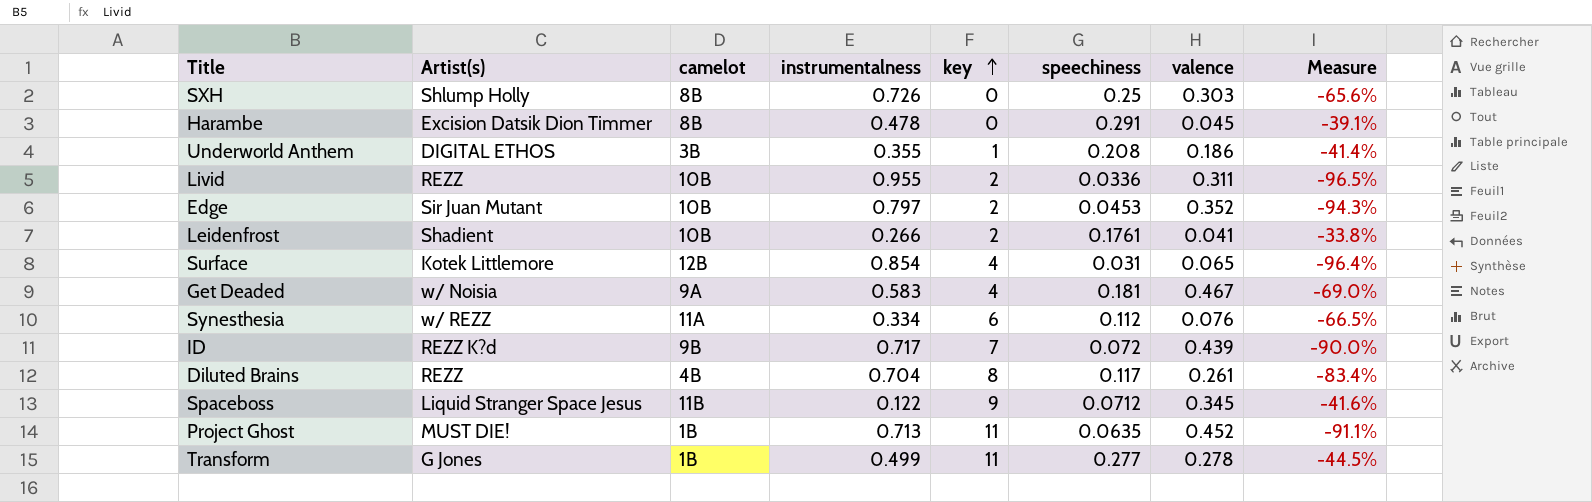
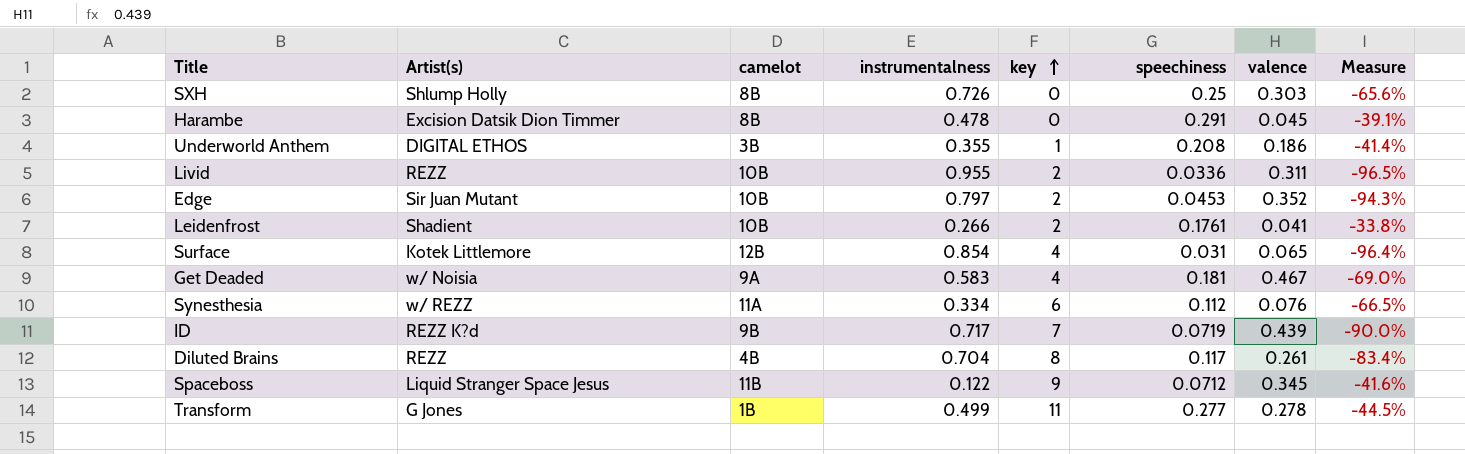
row Project Ghost: MUST DIE! | 1B | 0.713 | 11 | 0.0635 | 0.452 | -91.1% -> none
ID | speechiness: 0.072 -> 0.0719

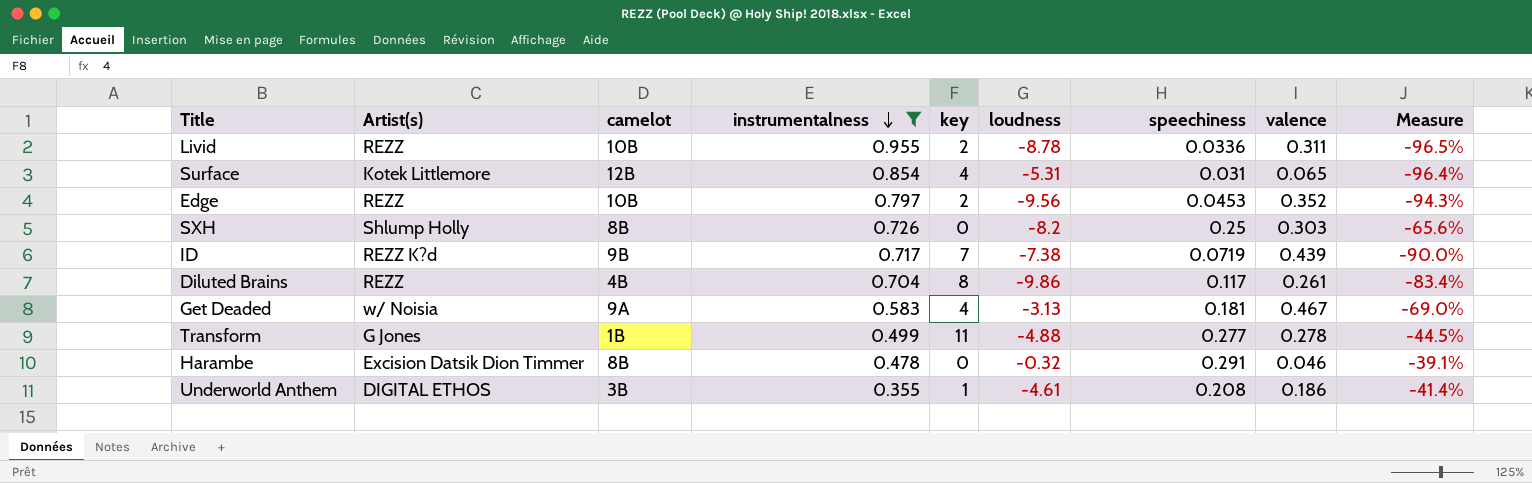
filter: none -> instrumentalness >= 0.355
row order: key ascending -> instrumentalness descending
column loudness | position: none -> 6
Edge | Artist(s): Sir Juan Mutant -> REZZ
Harambe | valence: 0.045 -> 0.046

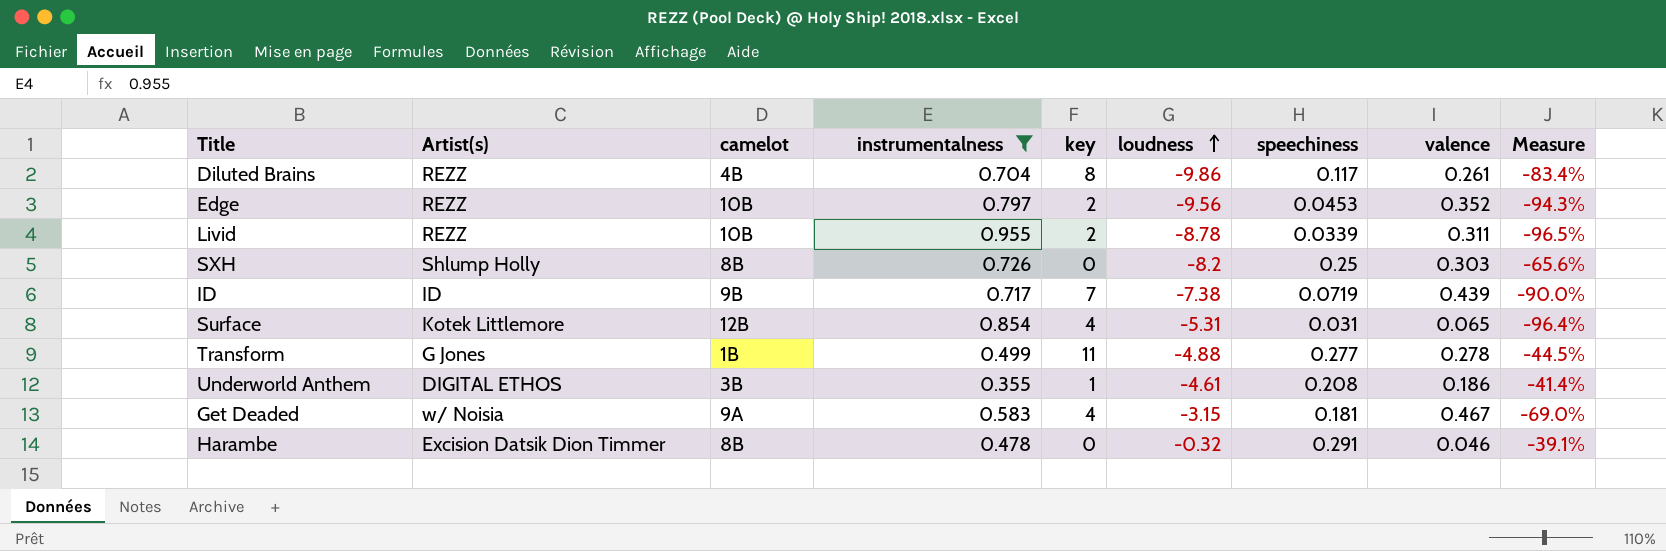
row order: instrumentalness descending -> loudness ascending
Livid | speechiness: 0.0336 -> 0.0339
ID | Artist(s): REZZ K?d -> ID
Get Deaded | loudness: -3.13 -> -3.15

